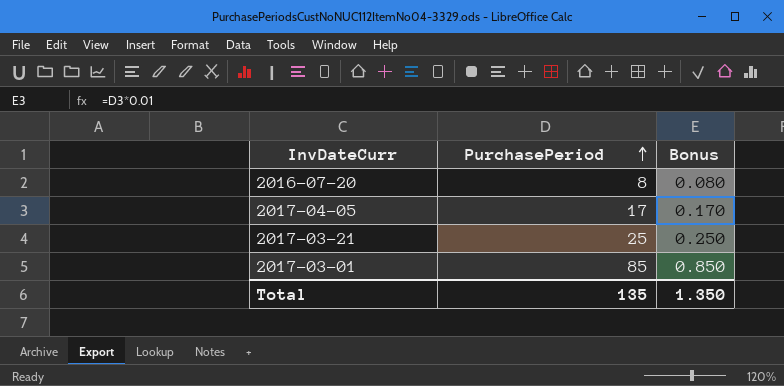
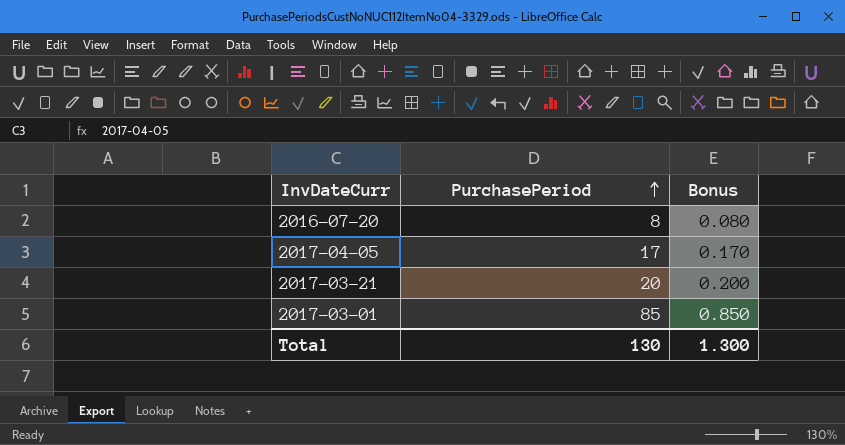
2017-03-21 | PurchasePeriod: 25 -> 20
2017-03-21 | Bonus: 0.250 -> 0.200
Total | PurchasePeriod: 135 -> 130
Total | Bonus: 1.350 -> 1.300

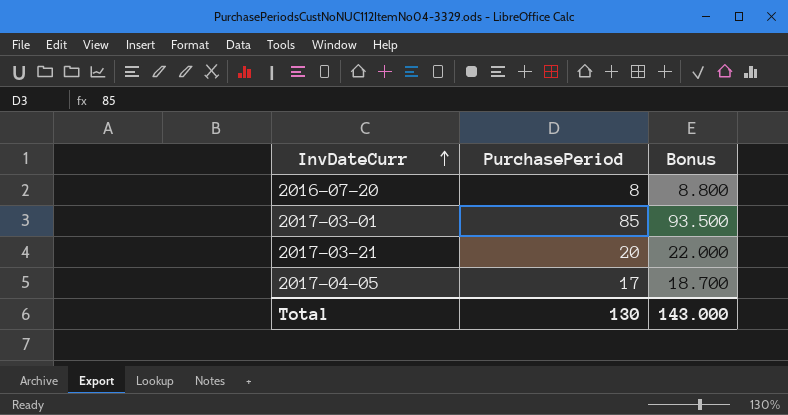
row order: PurchasePeriod ascending -> InvDateCurr ascending
column Bonus | formula: [PurchasePeriod] * 0.01 -> [PurchasePeriod] * 1.1
Total | Bonus: 1.300 -> 143.000

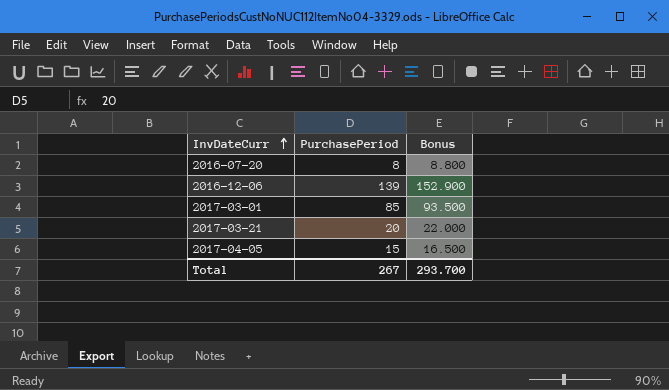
row 2016-12-06: none -> 139 | 152.900
2017-04-05 | PurchasePeriod: 17 -> 15
2017-04-05 | Bonus: 18.700 -> 16.500
Total | PurchasePeriod: 130 -> 267
Total | Bonus: 143.000 -> 293.700

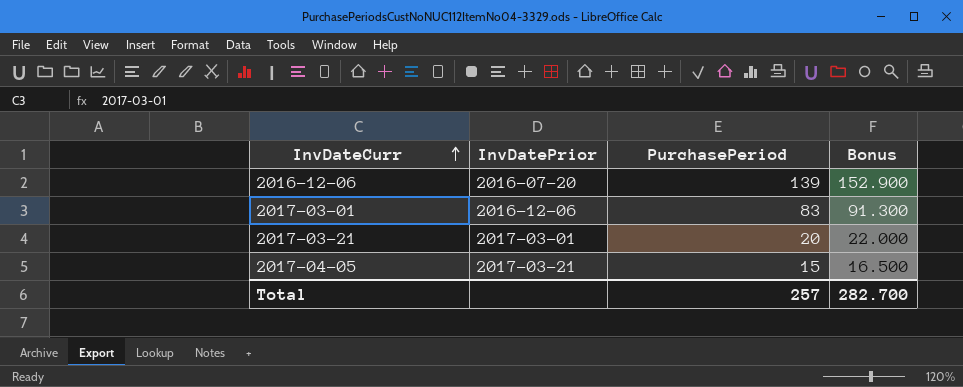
column InvDatePrior | position: none -> 2
row 2016-07-20: 8 | 8.800 -> none
2017-03-01 | PurchasePeriod: 85 -> 83
2017-03-01 | Bonus: 93.500 -> 91.300
Total | PurchasePeriod: 267 -> 257
Total | Bonus: 293.700 -> 282.700

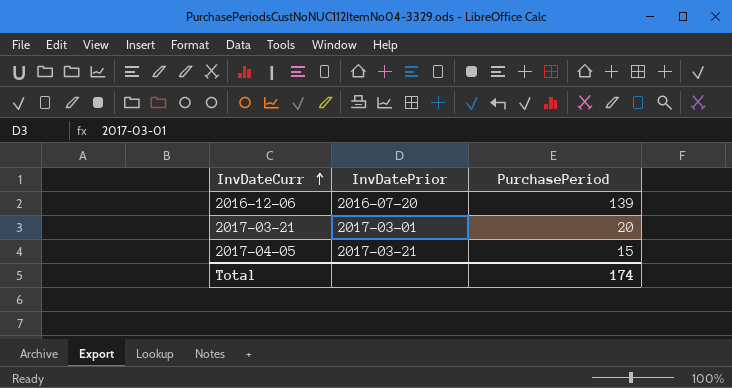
column Bonus | formula: [PurchasePeriod] * 1.1 -> none
row 2017-03-01: 2016-12-06 | 83 | 91.300 -> none
Total | PurchasePeriod: 257 -> 174

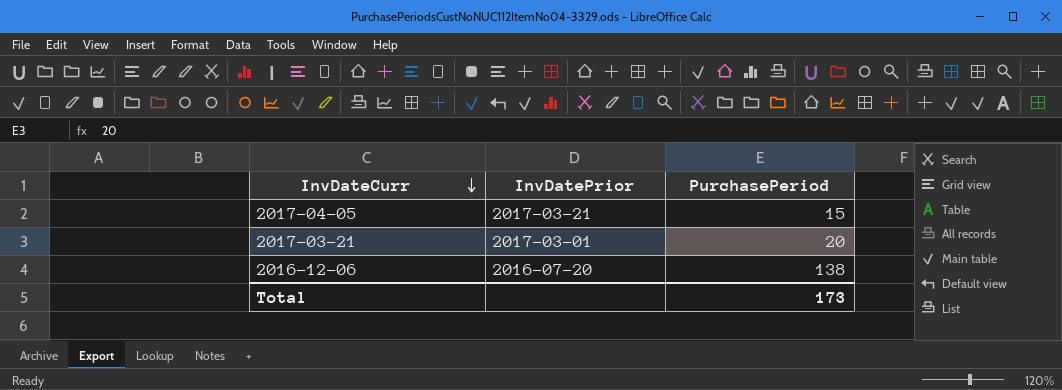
row order: InvDateCurr ascending -> InvDateCurr descending
2016-12-06 | PurchasePeriod: 139 -> 138
Total | PurchasePeriod: 174 -> 173

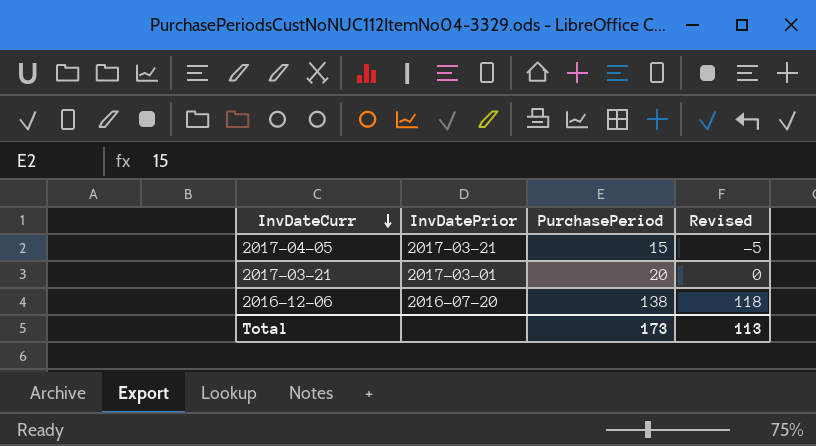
column Revised | formula: none -> [PurchasePeriod] - 20

